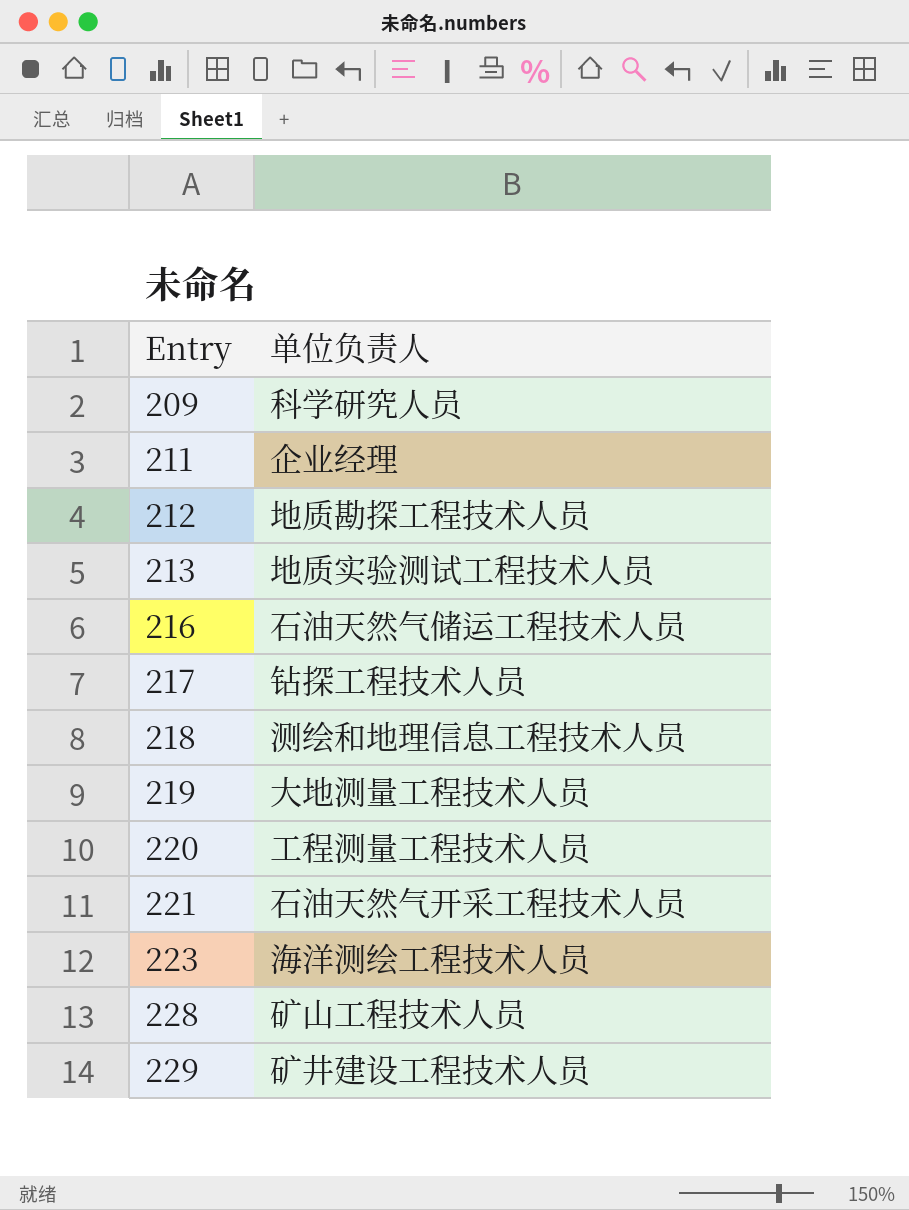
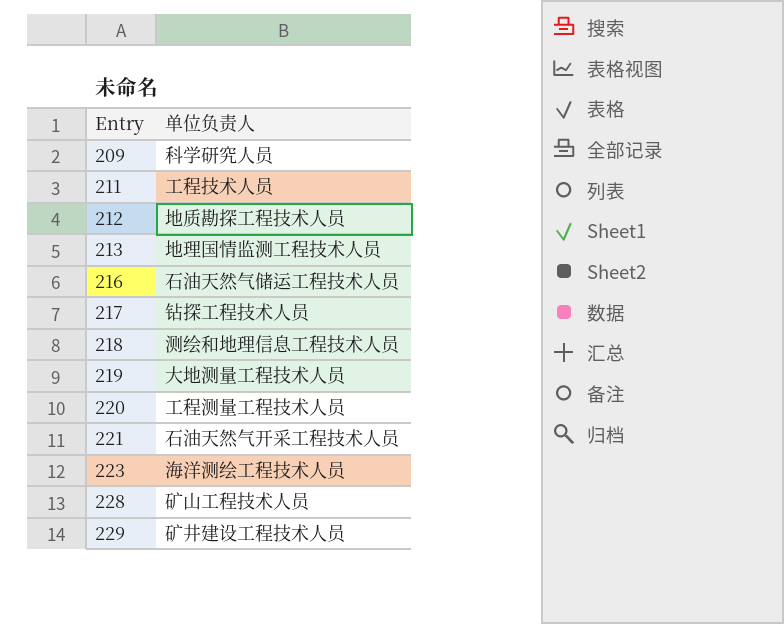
211 | 单位负责人: 企业经理 -> 工程技术人员
213 | 单位负责人: 地质实验测试工程技术人员 -> 地理国情监测工程技术人员

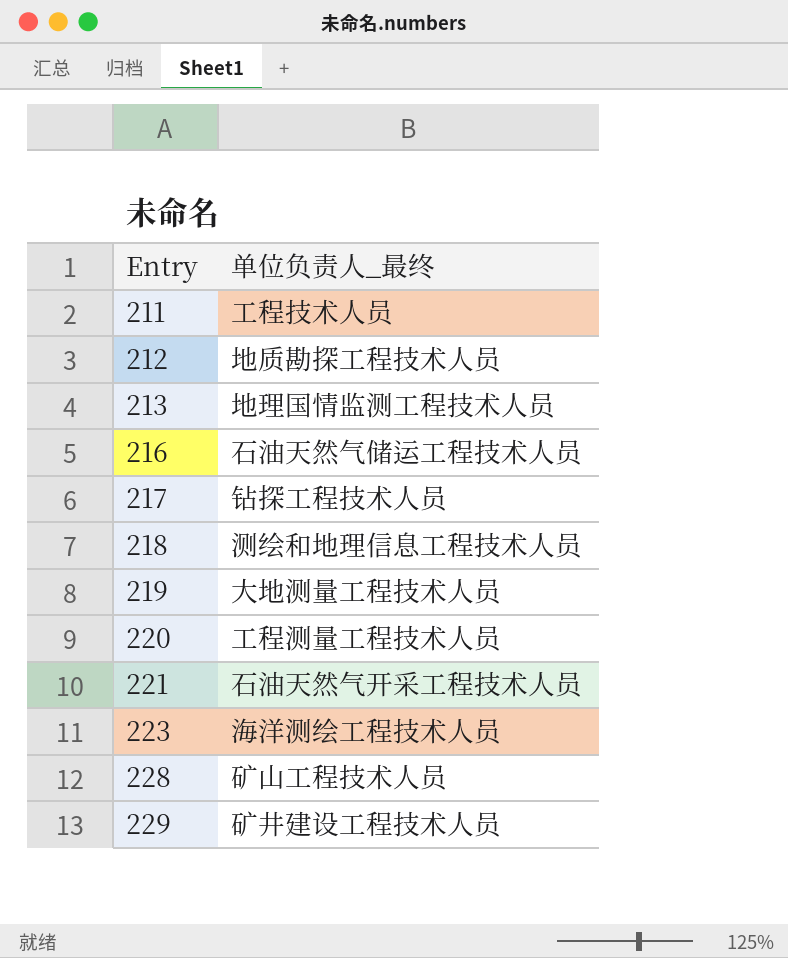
column name: 单位负责人 -> 单位负责人_最终
row 209: 科学研究人员 -> none

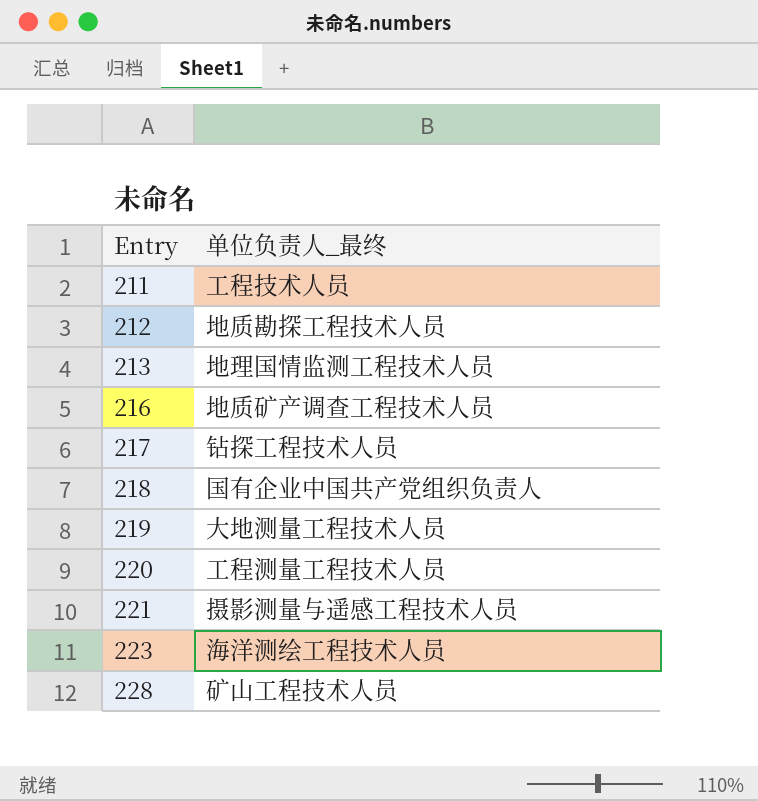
row 229: 矿井建设工程技术人员 -> none
216 | 单位负责人_最终: 石油天然气储运工程技术人员 -> 地质矿产调查工程技术人员
218 | 单位负责人_最终: 测绘和地理信息工程技术人员 -> 国有企业中国共产党组织负责人
221 | 单位负责人_最终: 石油天然气开采工程技术人员 -> 摄影测量与遥感工程技术人员

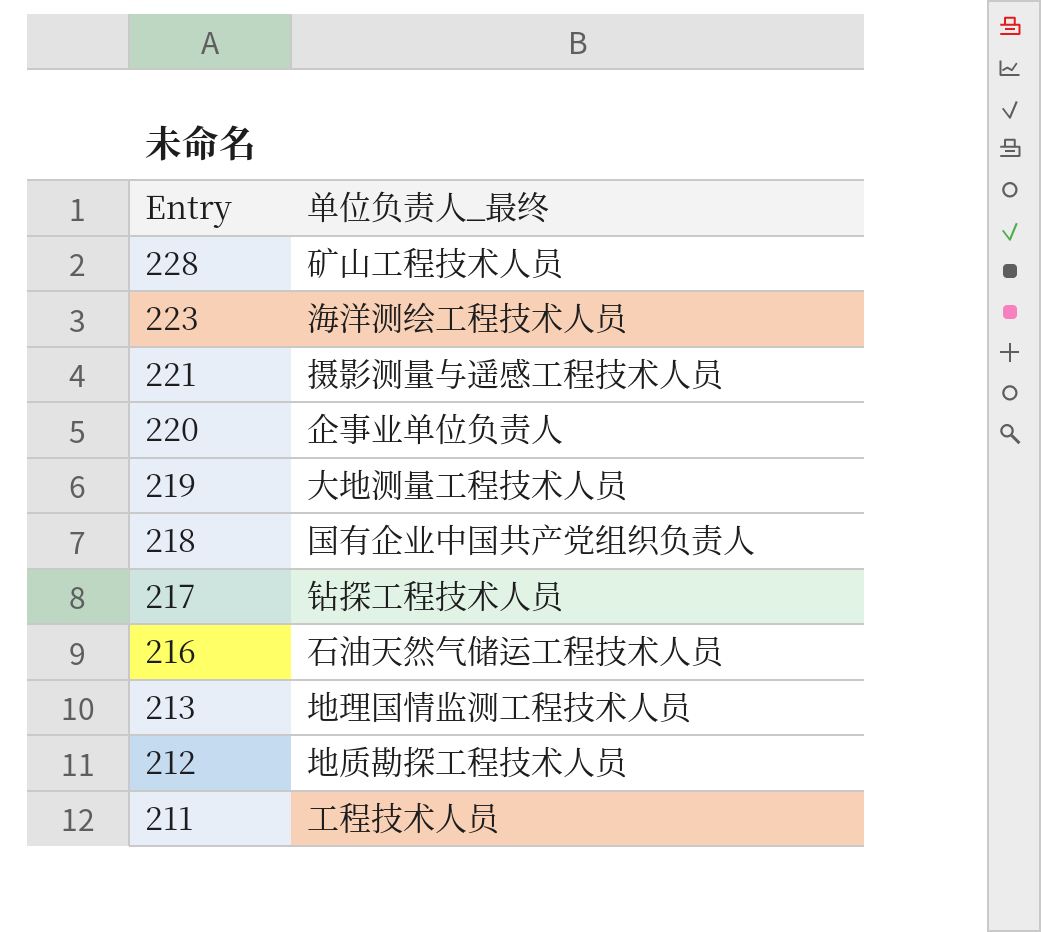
row order: Entry ascending -> Entry descending
220 | 单位负责人_最终: 工程测量工程技术人员 -> 企事业单位负责人
216 | 单位负责人_最终: 地质矿产调查工程技术人员 -> 石油天然气储运工程技术人员

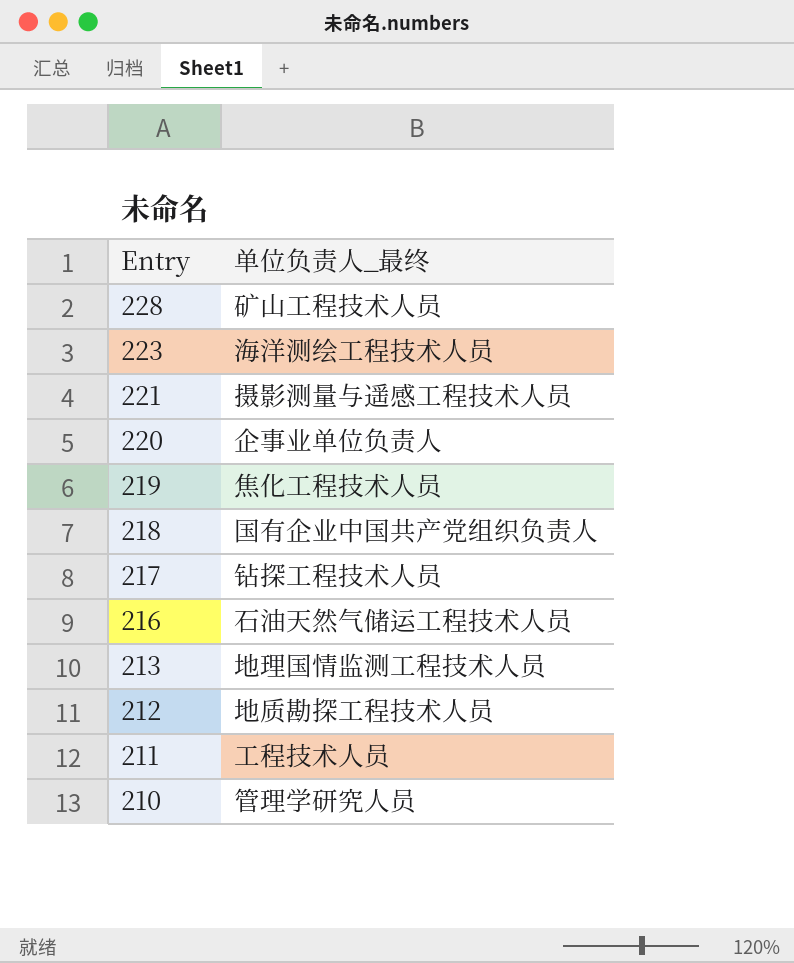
219 | 单位负责人_最终: 大地测量工程技术人员 -> 焦化工程技术人员
row 210: none -> 管理学研究人员

